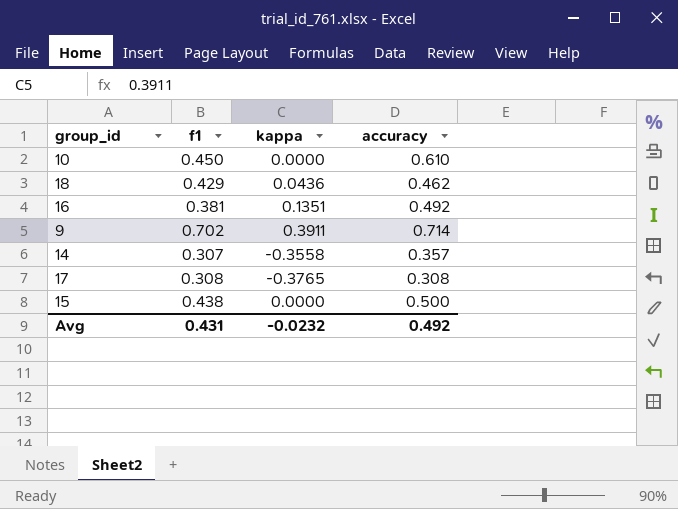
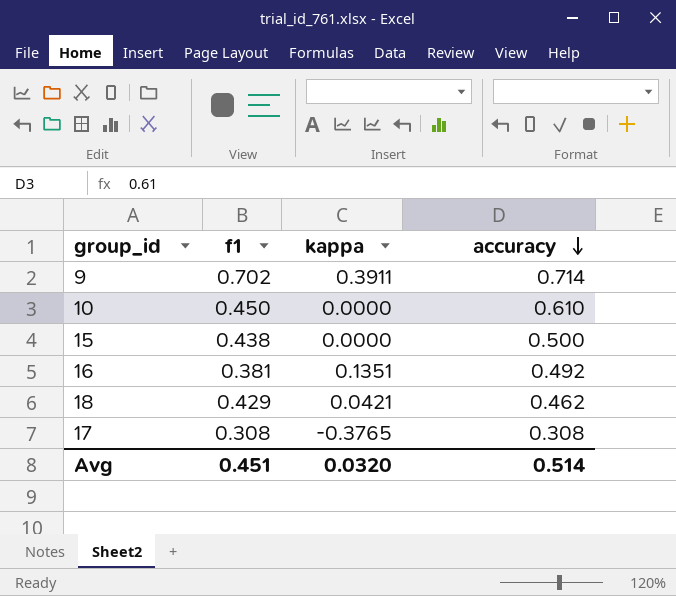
row order: none -> accuracy descending
row 14: 0.307 | -0.3558 | 0.357 -> none
18 | kappa: 0.0436 -> 0.0421
Avg | f1: 0.431 -> 0.451
Avg | kappa: -0.0232 -> 0.0320
Avg | accuracy: 0.492 -> 0.514

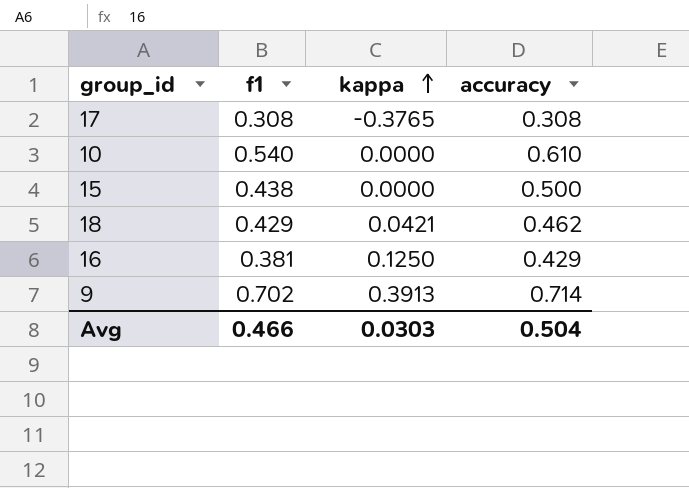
row order: accuracy descending -> kappa ascending
10 | f1: 0.450 -> 0.540
16 | kappa: 0.1351 -> 0.1250
16 | accuracy: 0.492 -> 0.429
9 | kappa: 0.3911 -> 0.3913
Avg | f1: 0.451 -> 0.466
Avg | kappa: 0.0320 -> 0.0303
Avg | accuracy: 0.514 -> 0.504

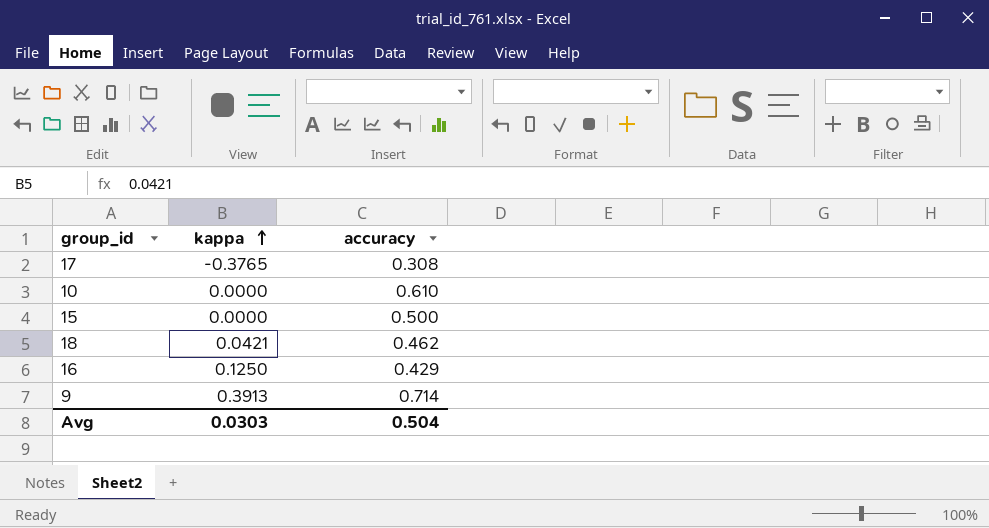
column f1 | position: 2 -> none

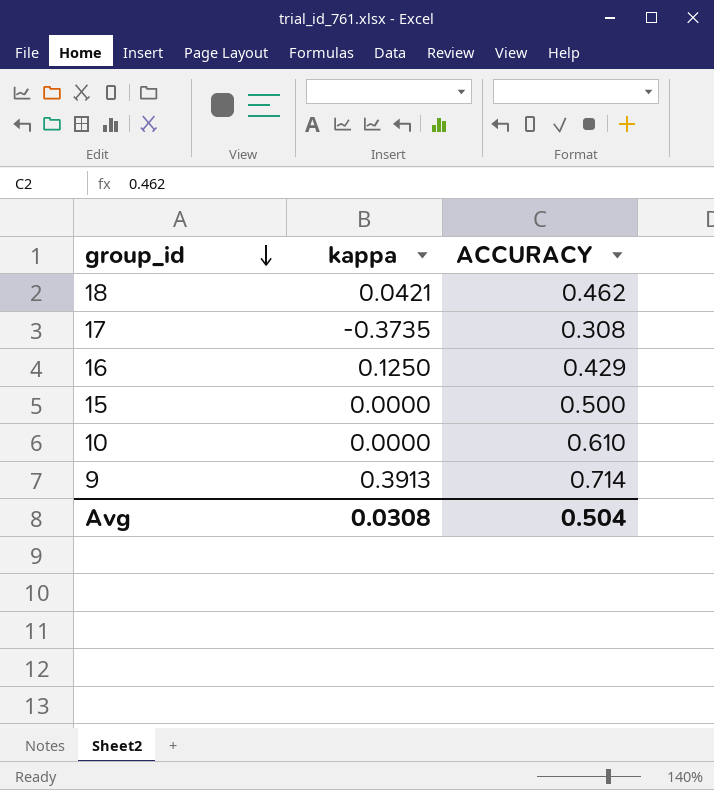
row order: kappa ascending -> group_id descending
column name: accuracy -> ACCURACY
17 | kappa: -0.3765 -> -0.3735
Avg | kappa: 0.0303 -> 0.0308

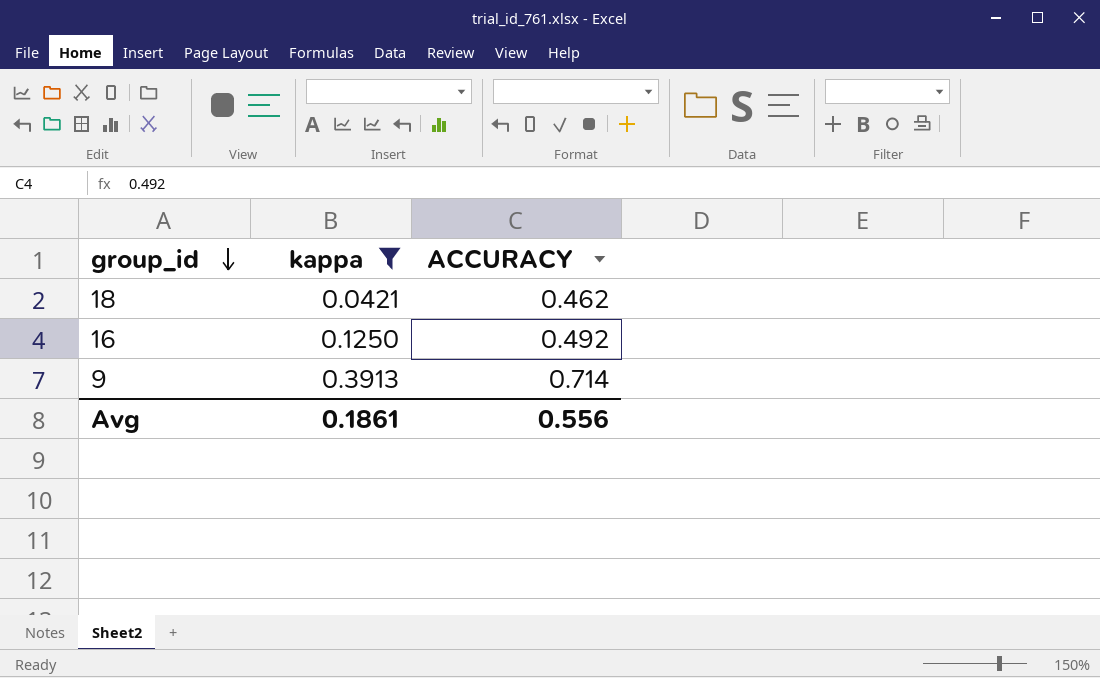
filter: none -> kappa >= 0.0421
16 | ACCURACY: 0.429 -> 0.492
Avg | kappa: 0.0308 -> 0.1861
Avg | ACCURACY: 0.504 -> 0.556

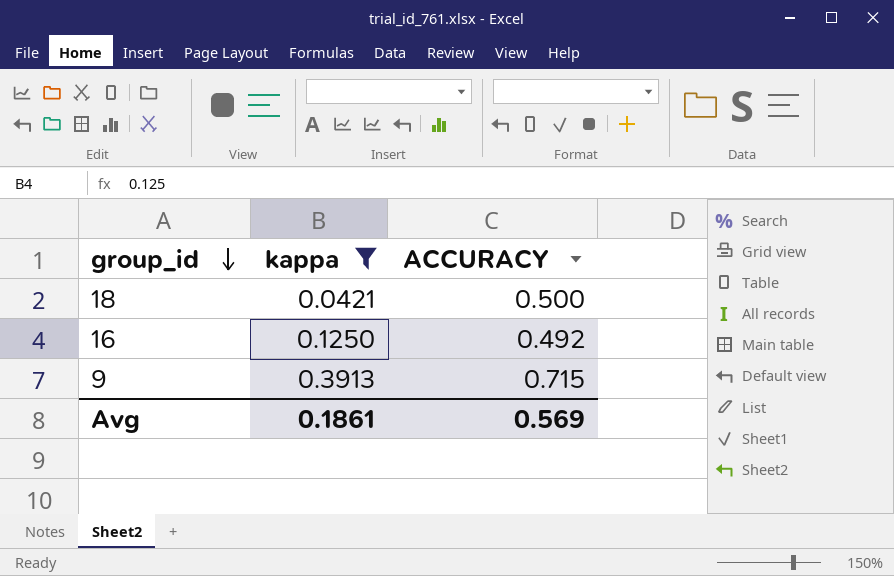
18 | ACCURACY: 0.462 -> 0.500
9 | ACCURACY: 0.714 -> 0.715
Avg | ACCURACY: 0.556 -> 0.569

